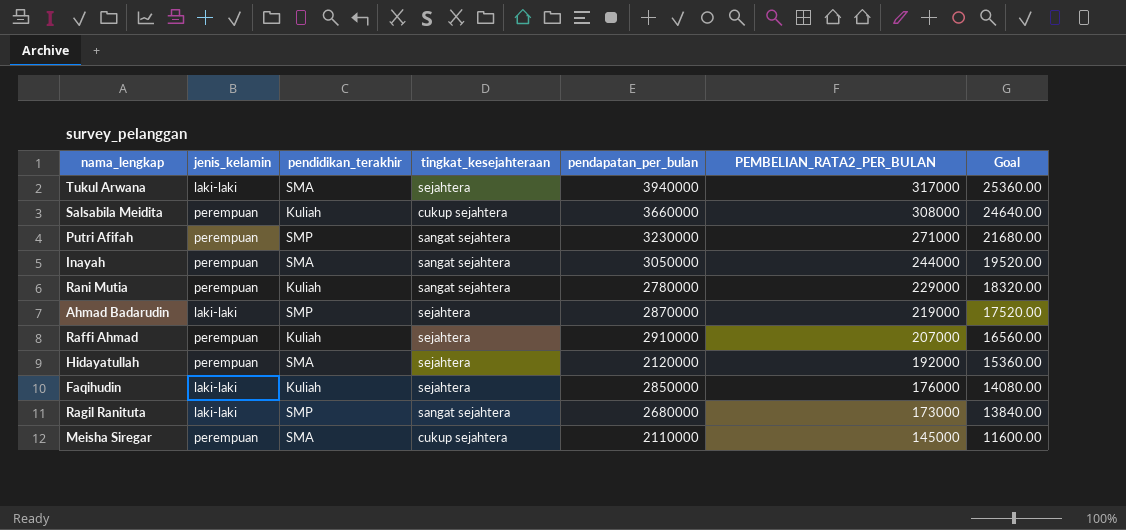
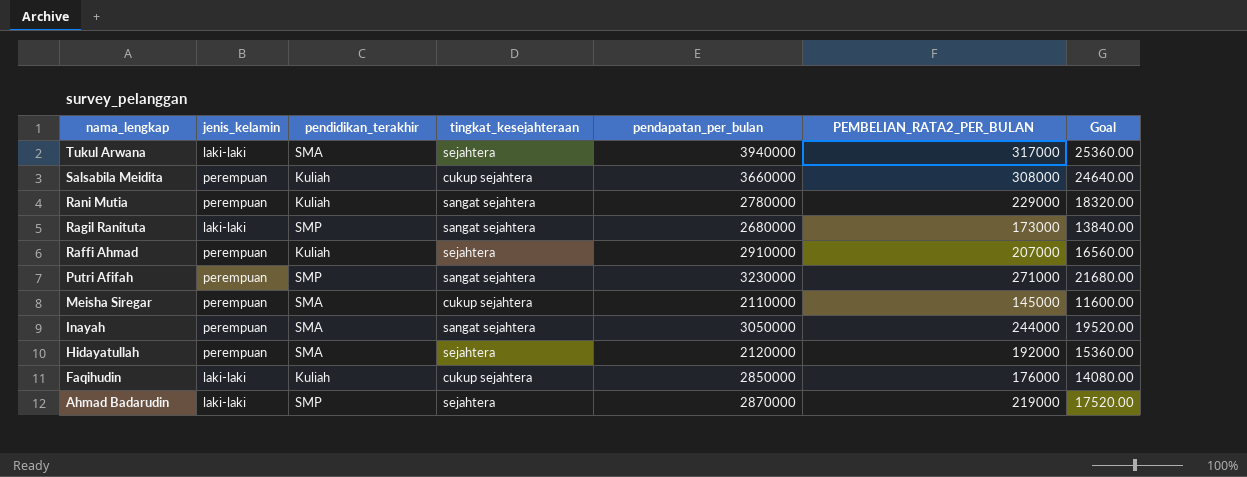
row order: PEMBELIAN_RATA2_PER_BULAN descending -> nama_lengkap descending
Faqihudin | tingkat_kesejahteraan: sejahtera -> cukup sejahtera

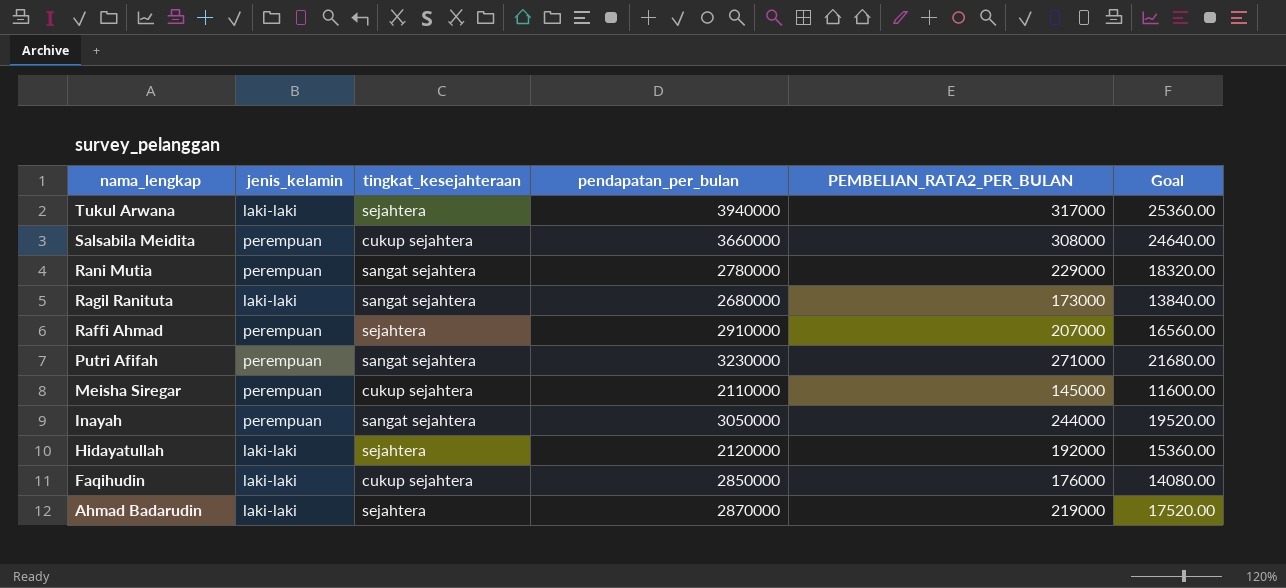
column pendidikan_terakhir | position: 3 -> none
Hidayatullah | jenis_kelamin: perempuan -> laki-laki

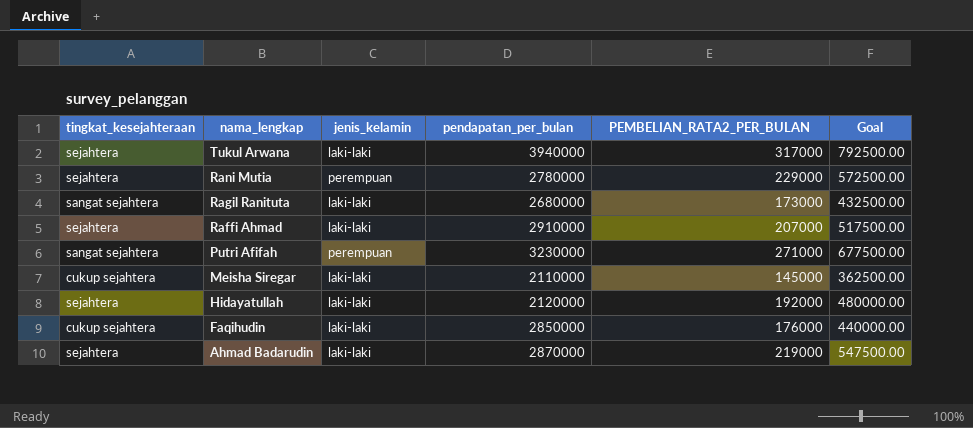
column tingkat_kesejahteraan | position: 3 -> 1
column Goal | formula: [PEMBELIAN_RATA2_PER_BULAN] * 0.08 -> [PEMBELIAN_RATA2_PER_BULAN] * 2.5
row Salsabila Meidita: perempuan | cukup sejahtera | 3660000 | 308000 | 24640.00 -> none
row Inayah: perempuan | sangat sejahtera | 3050000 | 244000 | 19520.00 -> none
Rani Mutia | tingkat_kesejahteraan: sangat sejahtera -> sejahtera
Raffi Ahmad | jenis_kelamin: perempuan -> laki-laki
Meisha Siregar | jenis_kelamin: perempuan -> laki-laki

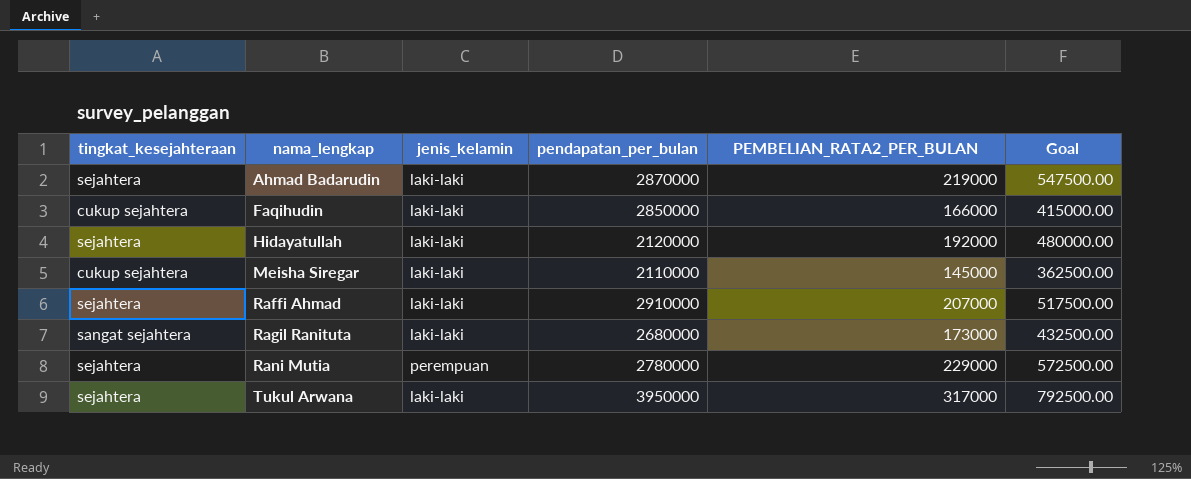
row order: nama_lengkap descending -> nama_lengkap ascending
row Putri Afifah: sangat sejahtera | perempuan | 3230000 | 271000 | 677500.00 -> none
Faqihudin | PEMBELIAN_RATA2_PER_BULAN: 176000 -> 166000
Faqihudin | Goal: 440000.00 -> 415000.00
Tukul Arwana | pendapatan_per_bulan: 3940000 -> 3950000

